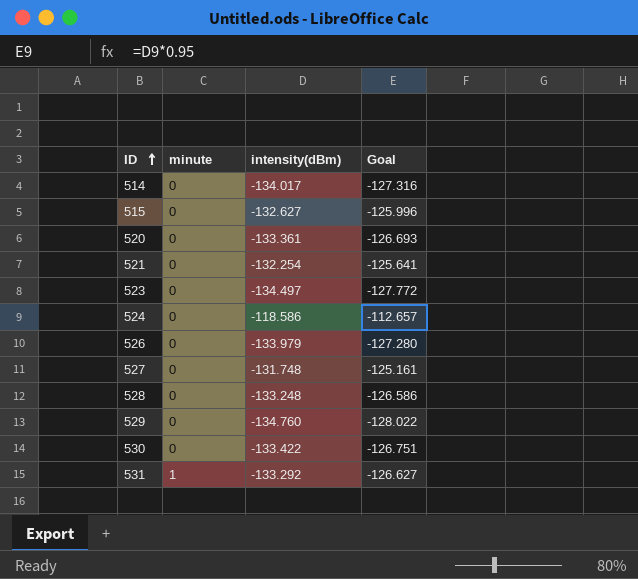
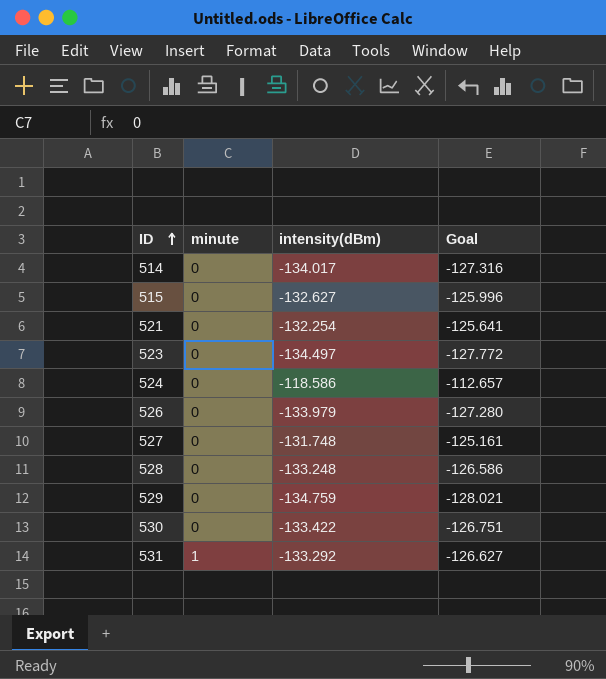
row 520: 0 | -133.361 | -126.693 -> none
529 | intensity(dBm): -134.760 -> -134.759
529 | Goal: -128.022 -> -128.021

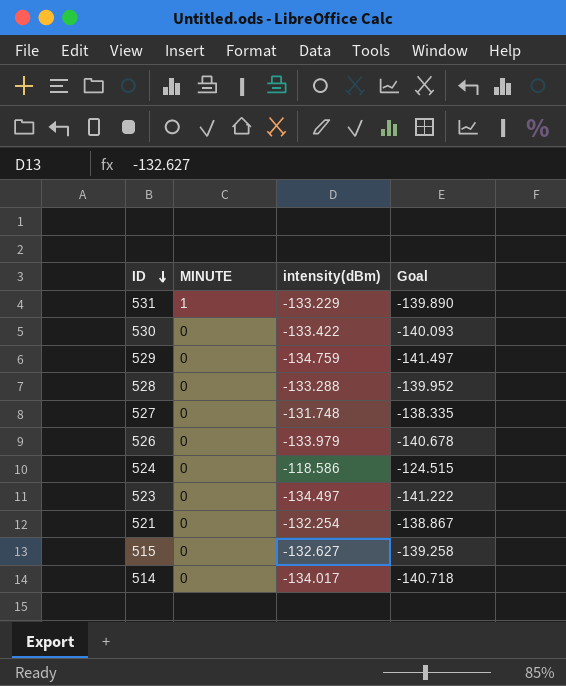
row order: ID ascending -> ID descending
column name: minute -> MINUTE
column Goal | formula: [intensity(dBm)] * 0.95 -> [intensity(dBm)] * 1.05
531 | intensity(dBm): -133.292 -> -133.229
528 | intensity(dBm): -133.248 -> -133.288

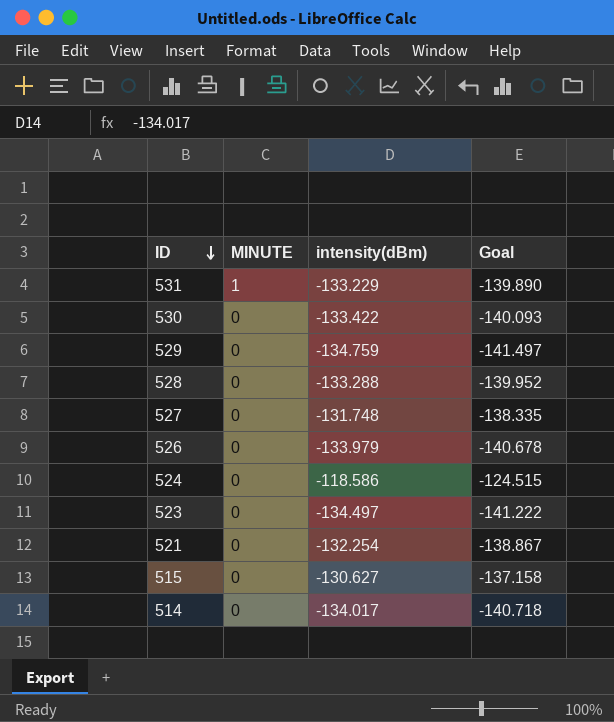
515 | intensity(dBm): -132.627 -> -130.627
515 | Goal: -139.258 -> -137.158

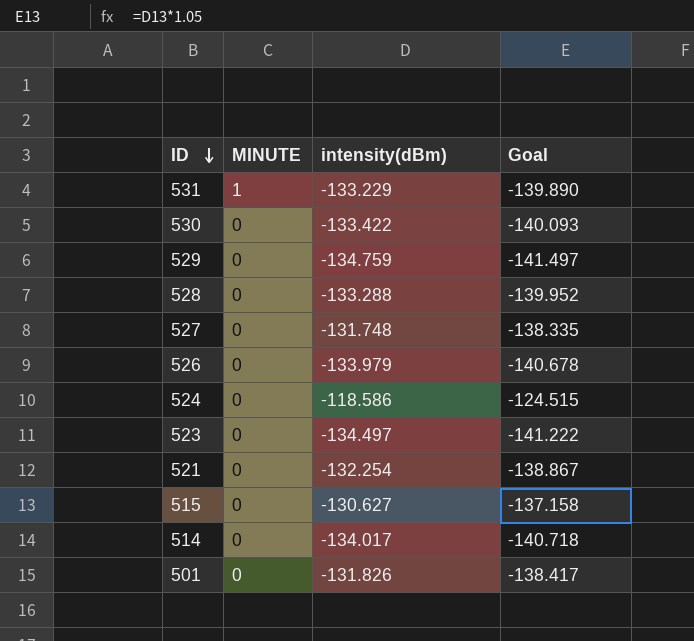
row 501: none -> 0 | -131.826 | -138.417

